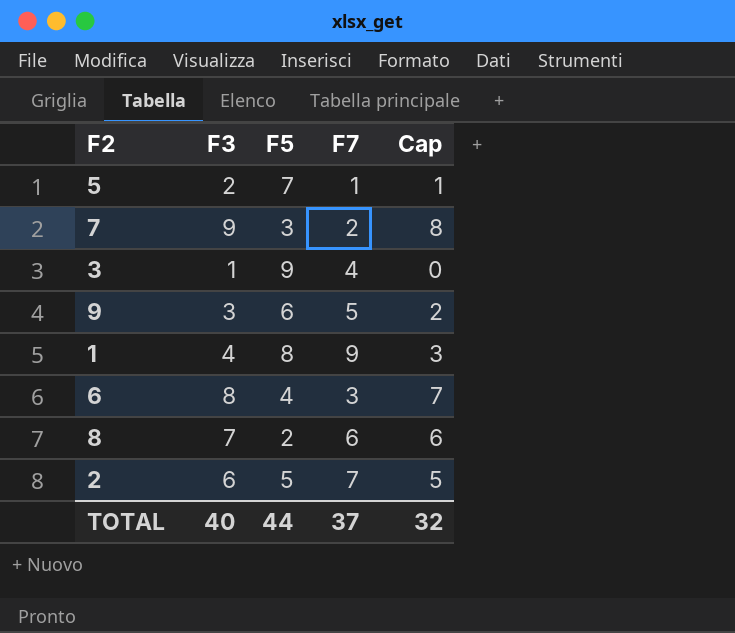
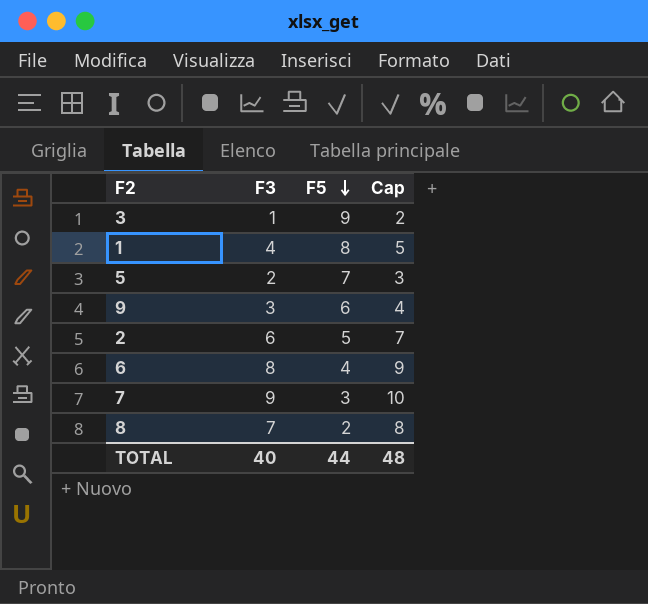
row order: none -> F5 descending
column F7 | position: 4 -> none
column Cap | formula: [F3] - 1 -> [F3] + 1
TOTAL | Cap: 32 -> 48

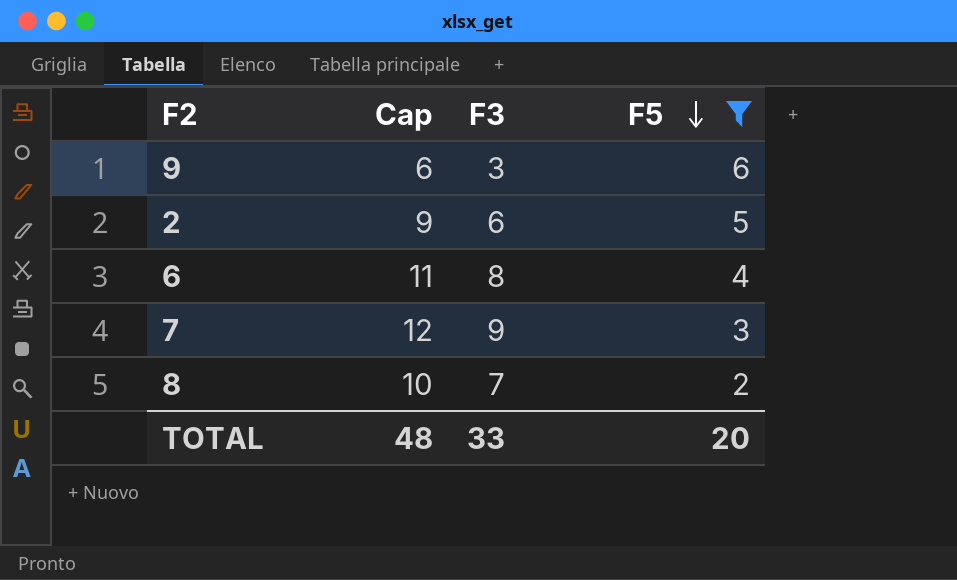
filter: none -> F5 <= 6
column Cap | formula: [F3] + 1 -> [F3] + 3
column Cap | position: 4 -> 2
TOTAL | F3: 40 -> 33
TOTAL | F5: 44 -> 20

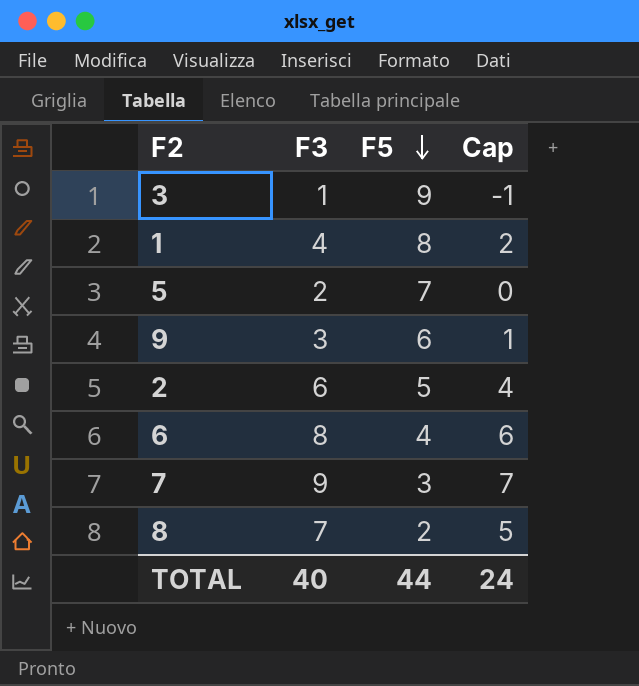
filter: F5 <= 6 -> none
column Cap | formula: [F3] + 3 -> [F3] - 2
column Cap | position: 2 -> 4
TOTAL | F3: 33 -> 40
TOTAL | F5: 20 -> 44
TOTAL | Cap: 48 -> 24

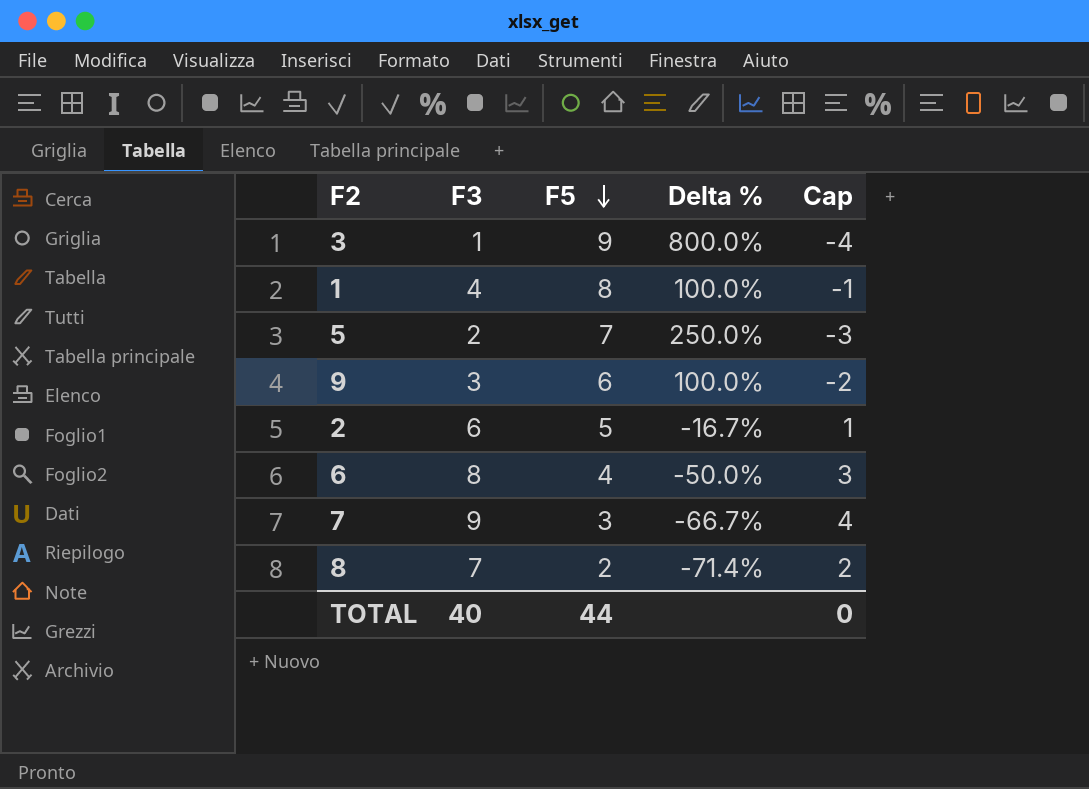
column Delta % | formula: none -> ([F5] - [F3]) / [F3]
column Cap | formula: [F3] - 2 -> [F3] - 5
TOTAL | Cap: 24 -> 0

